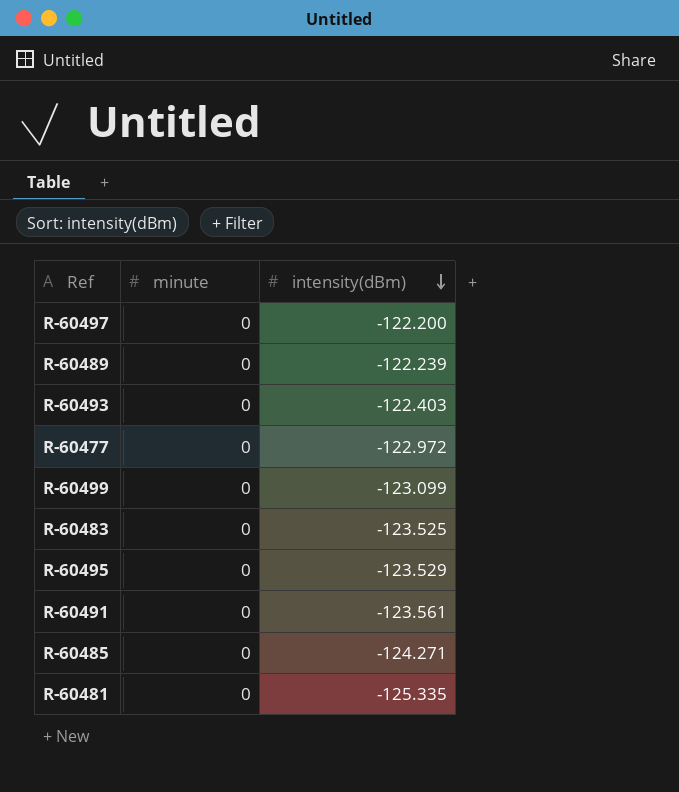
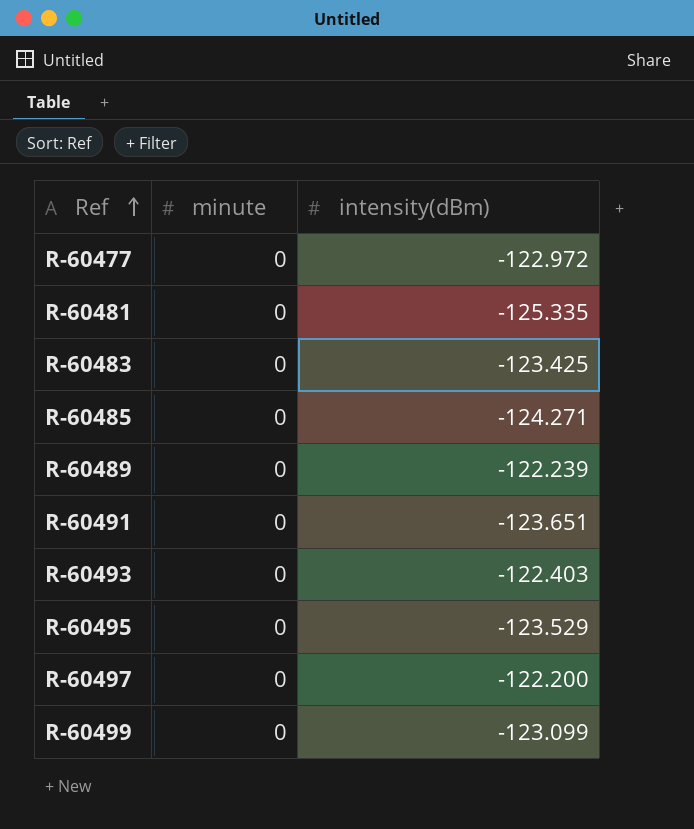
row order: intensity(dBm) descending -> Ref ascending
R-60483 | intensity(dBm): -123.525 -> -123.425
R-60491 | intensity(dBm): -123.561 -> -123.651

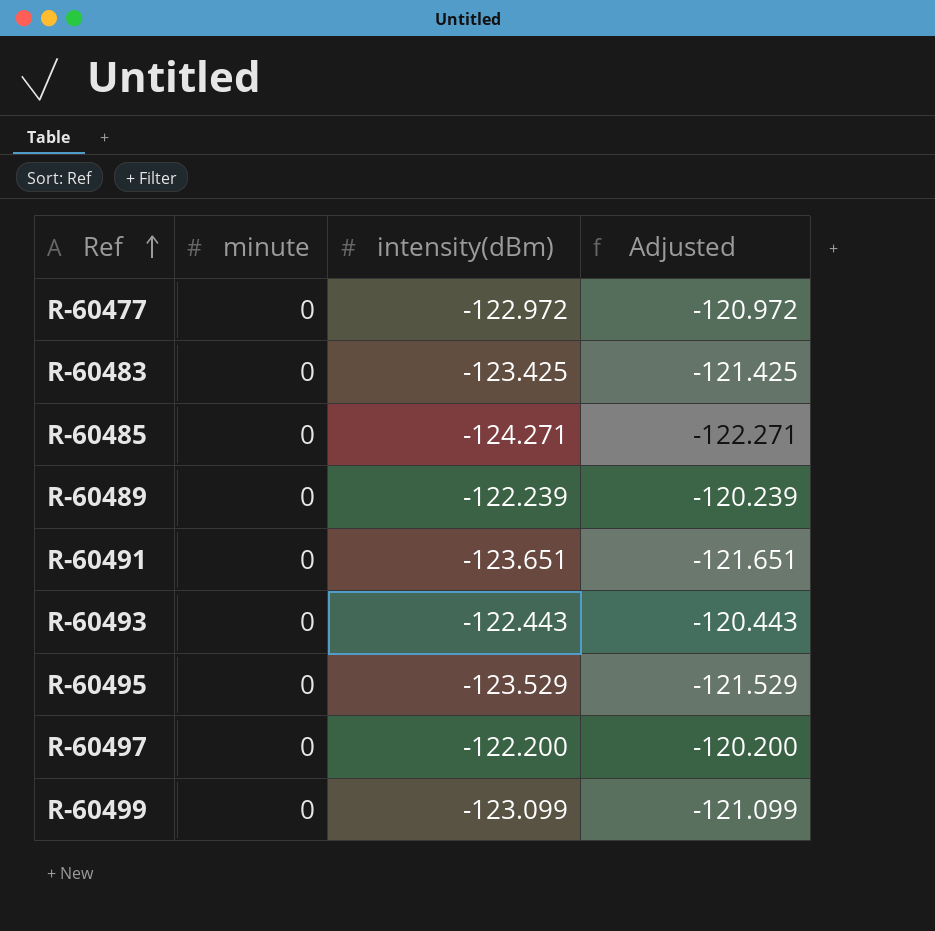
column Adjusted | formula: none -> [intensity(dBm)] + 2
row R-60481: 0 | -125.335 -> none
R-60493 | intensity(dBm): -122.403 -> -122.443

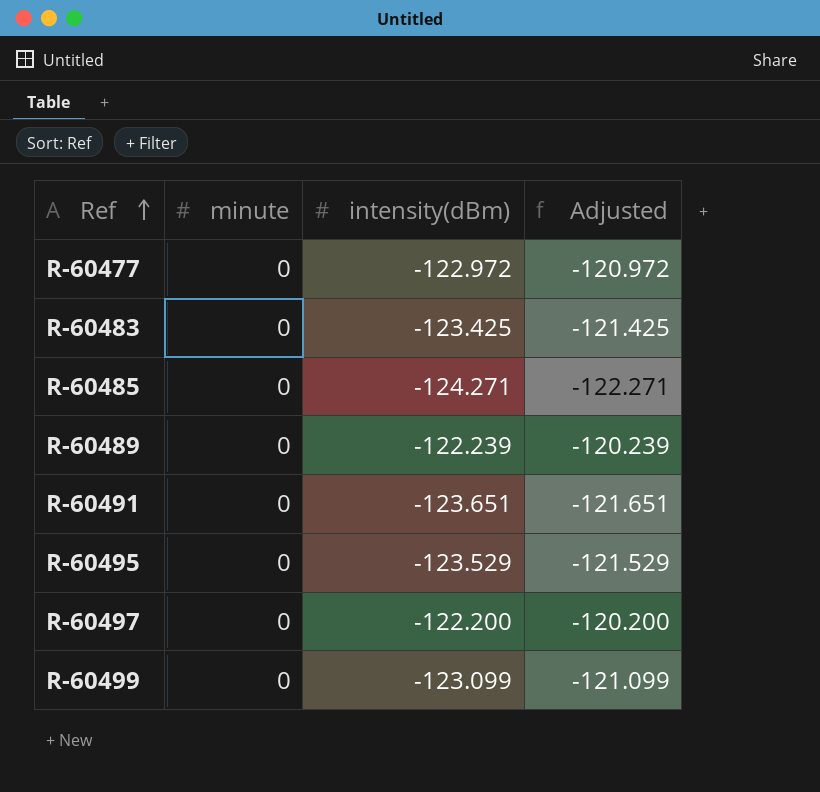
row R-60493: 0 | -122.443 | -120.443 -> none

